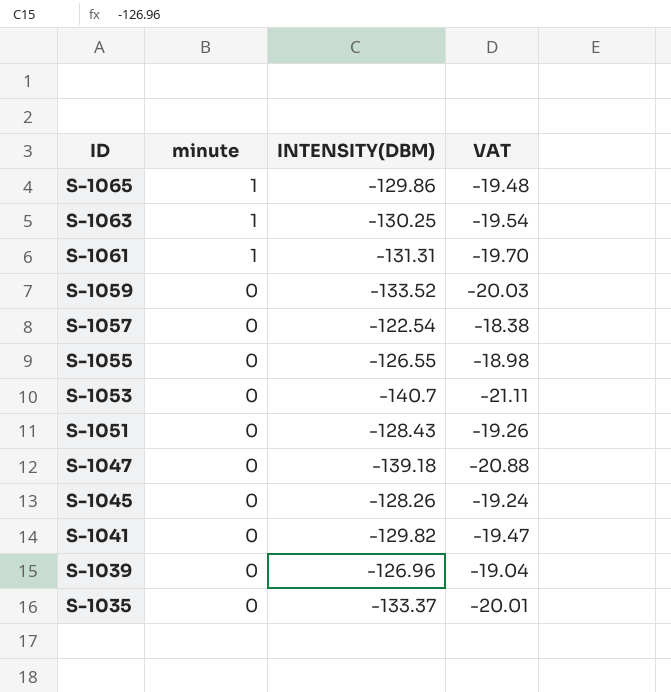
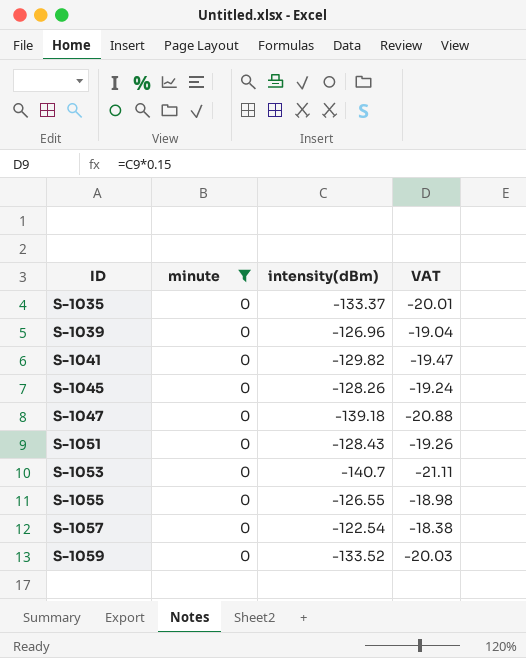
filter: none -> minute = 0
row order: ID descending -> ID ascending
column name: INTENSITY(DBM) -> intensity(dBm)

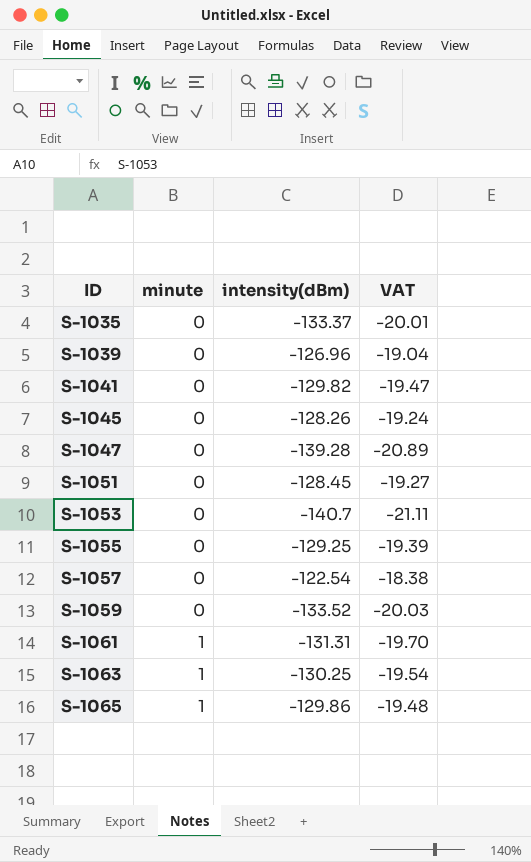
filter: minute = 0 -> none
S-1047 | intensity(dBm): -139.18 -> -139.28
S-1047 | VAT: -20.88 -> -20.89
S-1051 | intensity(dBm): -128.43 -> -128.45
S-1051 | VAT: -19.26 -> -19.27
S-1055 | intensity(dBm): -126.55 -> -129.25
S-1055 | VAT: -18.98 -> -19.39

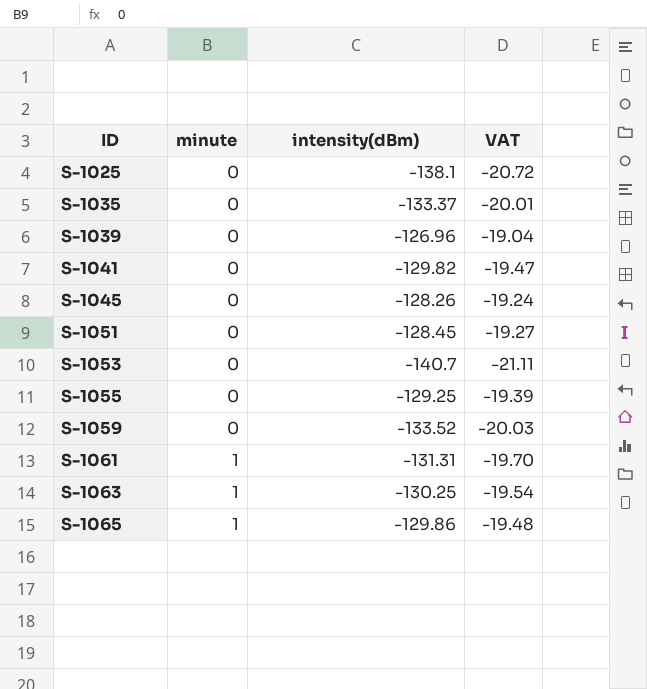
row S-1047: 0 | -139.28 | -20.89 -> none
row S-1057: 0 | -122.54 | -18.38 -> none
row S-1025: none -> 0 | -138.1 | -20.72

